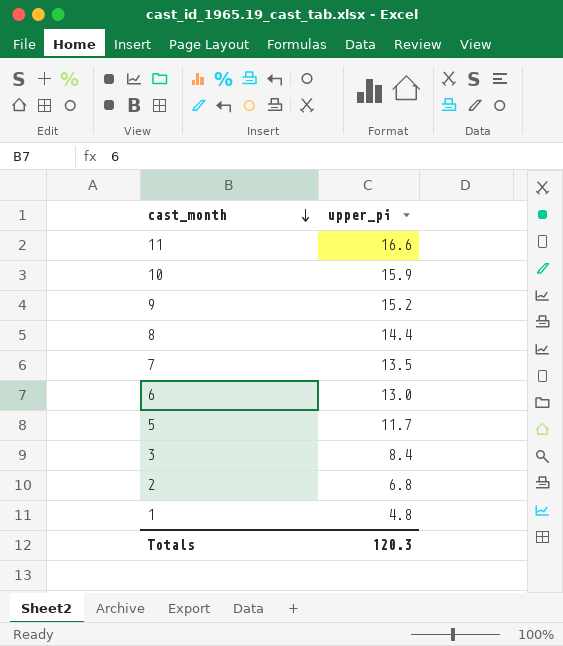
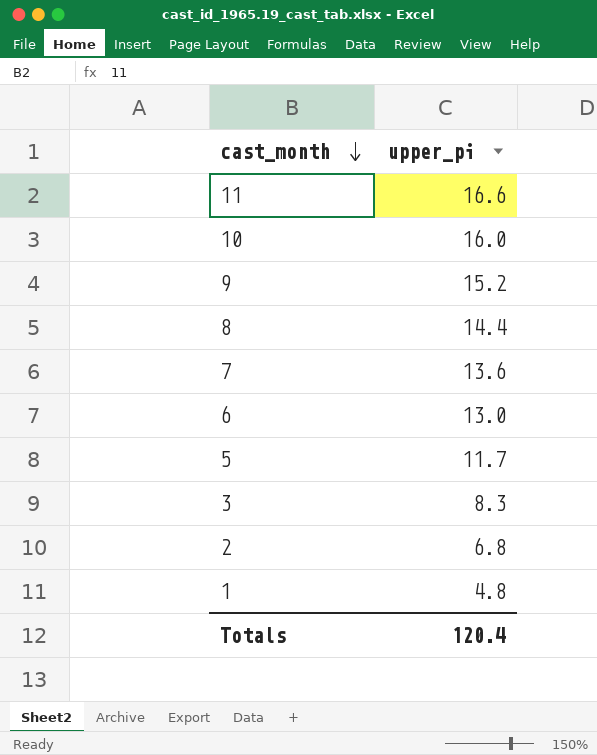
10 | upper_pi: 15.9 -> 16.0
7 | upper_pi: 13.5 -> 13.6
3 | upper_pi: 8.4 -> 8.3
Totals | upper_pi: 120.3 -> 120.4

